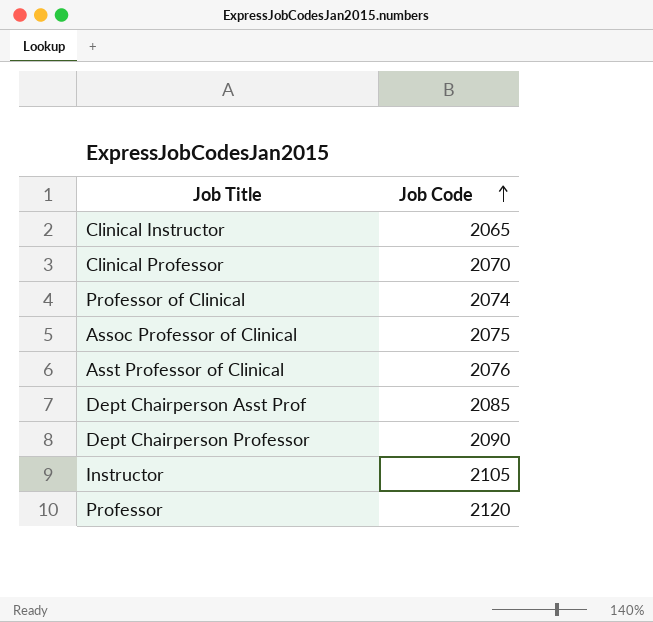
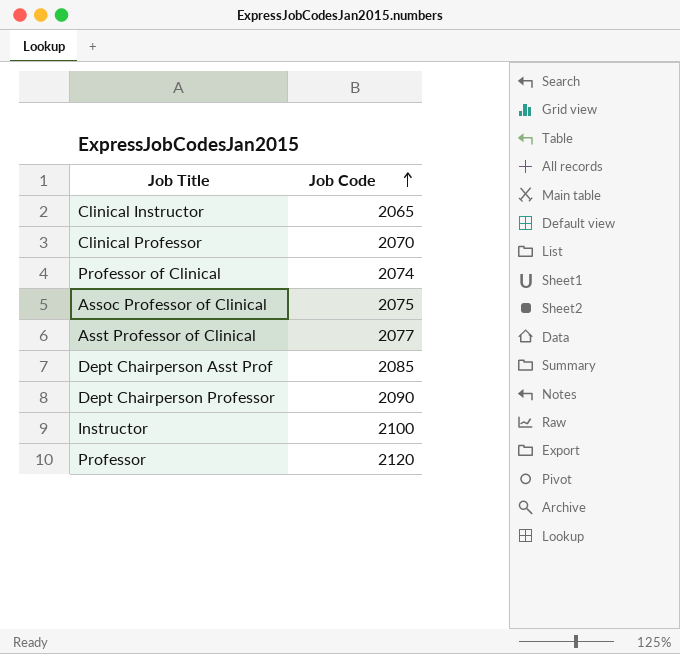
Asst Professor of Clinical | Job Code: 2076 -> 2077
Instructor | Job Code: 2105 -> 2100

